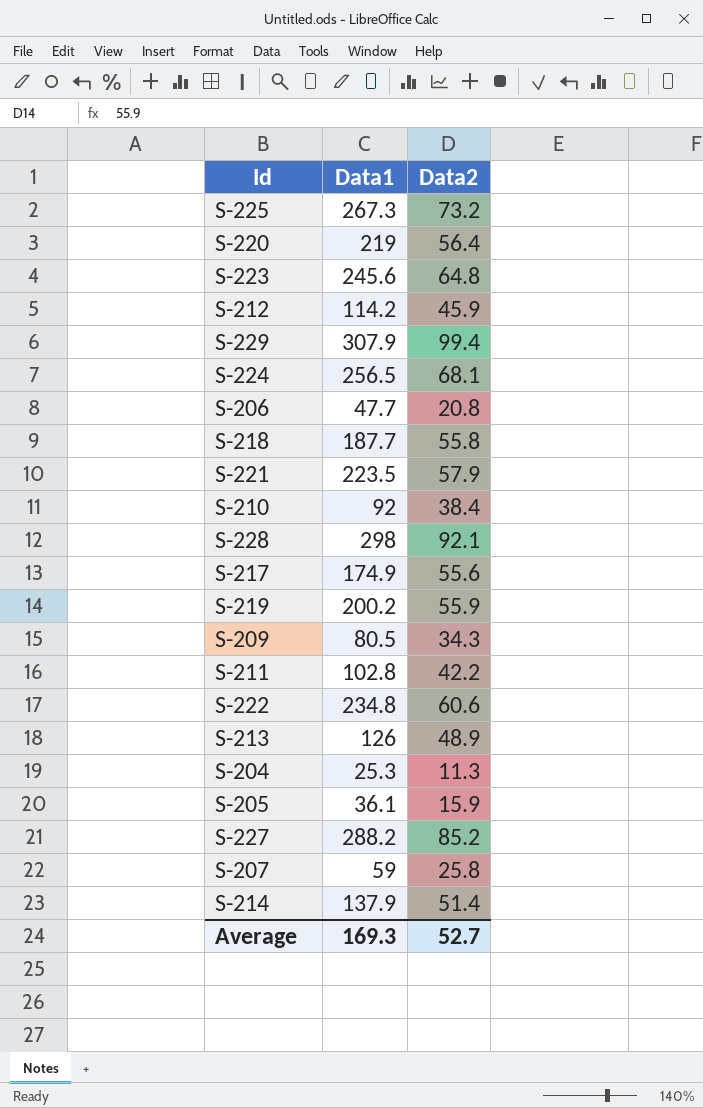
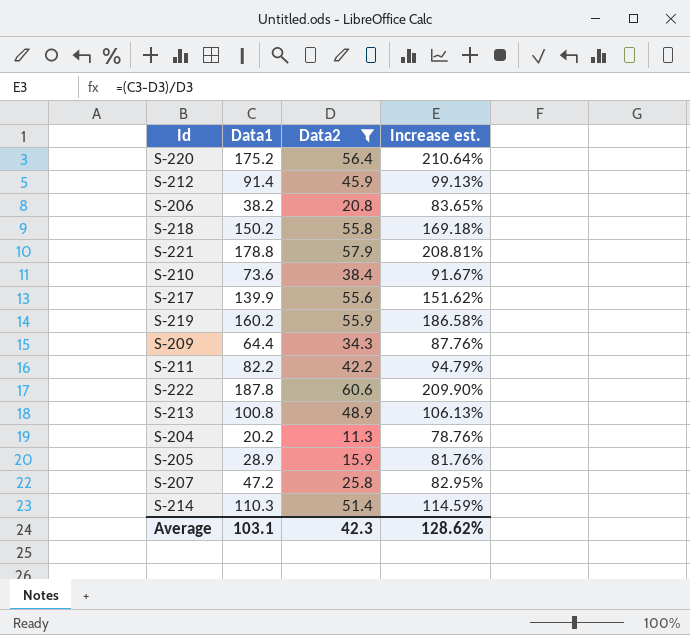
filter: none -> Data2 <= 60.6
column Increase est. | formula: none -> ([Data1] - [Data2]) / [Data2]
S-220 | Data1: 219 -> 175.2
S-212 | Data1: 114.2 -> 91.4
S-206 | Data1: 47.7 -> 38.2
S-218 | Data1: 187.7 -> 150.2
S-221 | Data1: 223.5 -> 178.8
S-210 | Data1: 92 -> 73.6
S-217 | Data1: 174.9 -> 139.9
S-219 | Data1: 200.2 -> 160.2
S-209 | Data1: 80.5 -> 64.4
S-211 | Data1: 102.8 -> 82.2
S-222 | Data1: 234.8 -> 187.8
S-213 | Data1: 126 -> 100.8
S-204 | Data1: 25.3 -> 20.2
S-205 | Data1: 36.1 -> 28.9
S-207 | Data1: 59 -> 47.2
S-214 | Data1: 137.9 -> 110.3
Average | Data1: 169.3 -> 103.1
Average | Data2: 52.7 -> 42.3

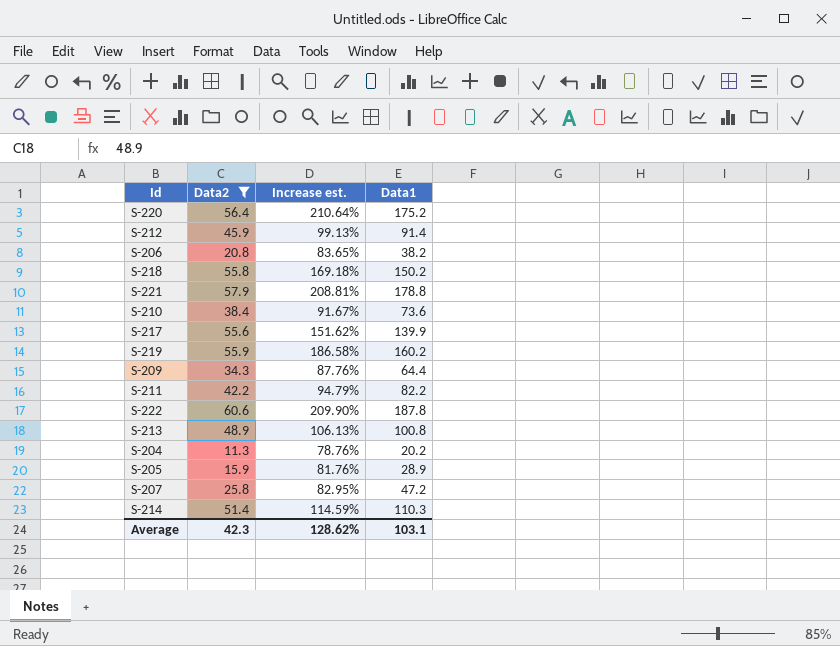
column Data1 | position: 2 -> 4

